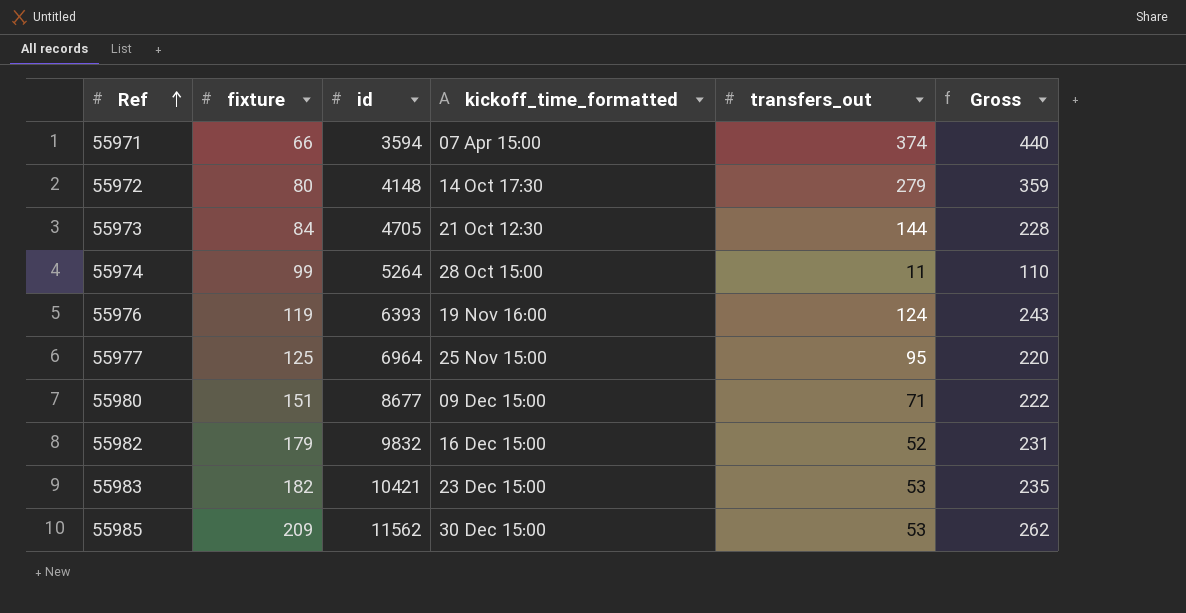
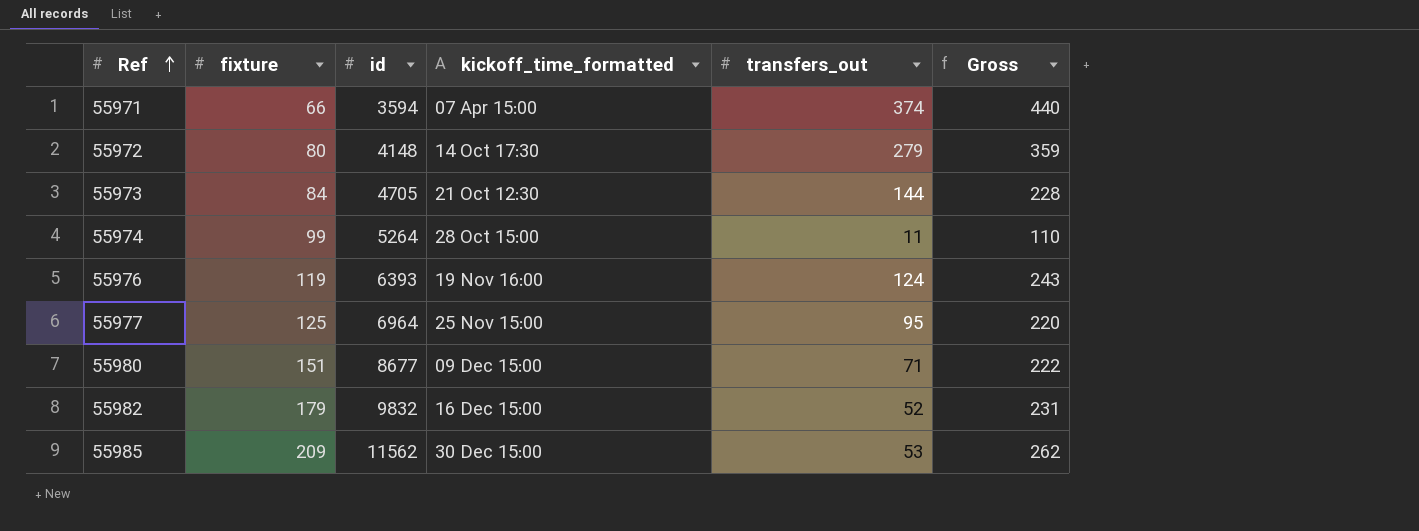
row 55983: 182 | 10421 | 23 Dec 15:00 | 53 | 235 -> none

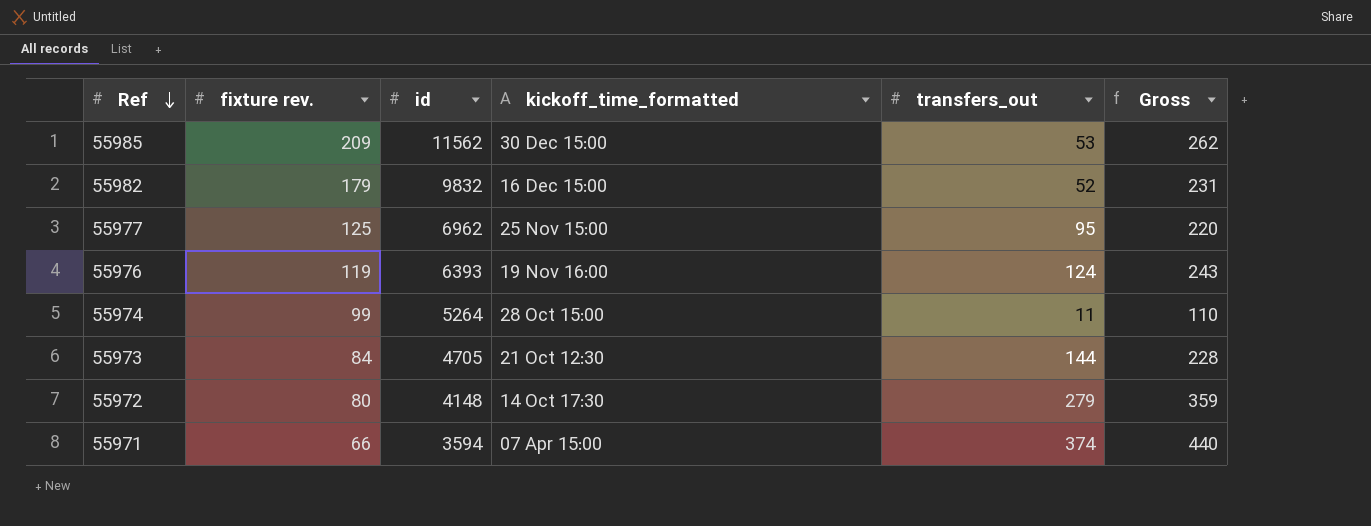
row order: Ref ascending -> Ref descending
column name: fixture -> fixture rev.
row 55980: 151 | 8677 | 09 Dec 15:00 | 71 | 222 -> none
55977 | id: 6964 -> 6962

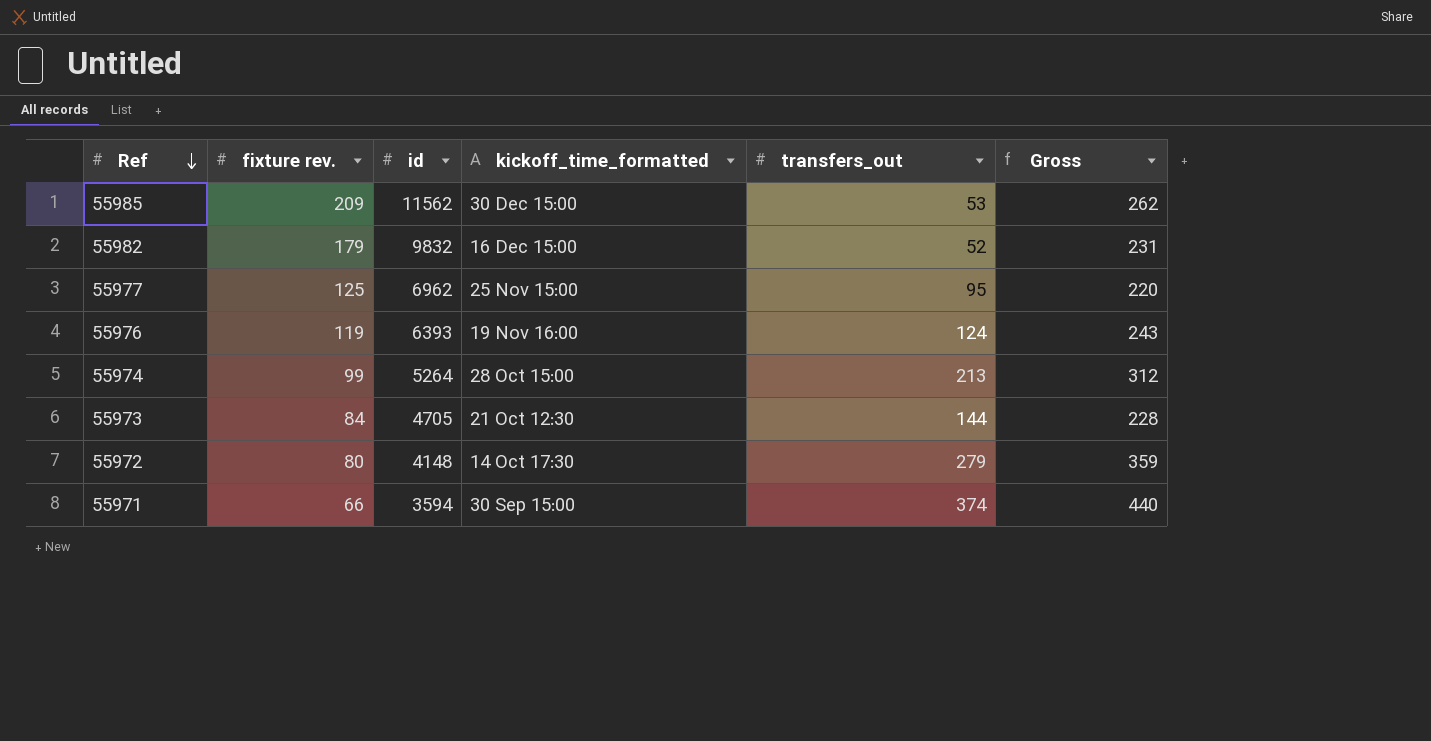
55974 | transfers_out: 11 -> 213
55974 | Gross: 110 -> 312
55971 | kickoff_time_formatted: 07 Apr 15:00 -> 30 Sep 15:00

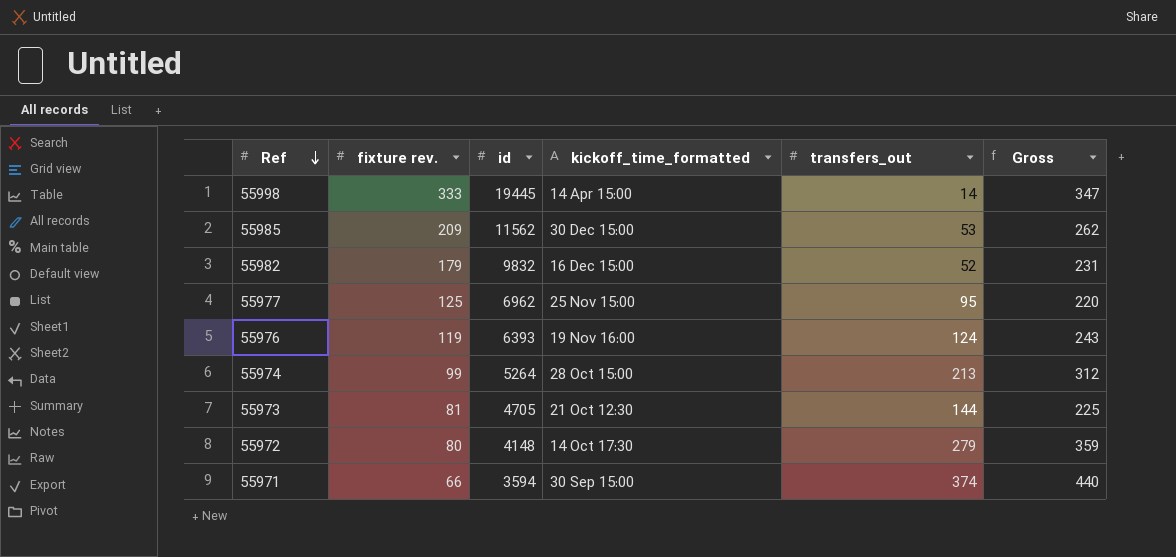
row 55998: none -> 333 | 19445 | 14 Apr 15:00 | 14 | 347
55973 | fixture rev.: 84 -> 81
55973 | Gross: 228 -> 225

